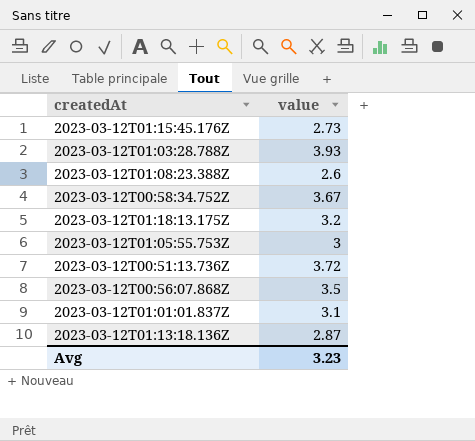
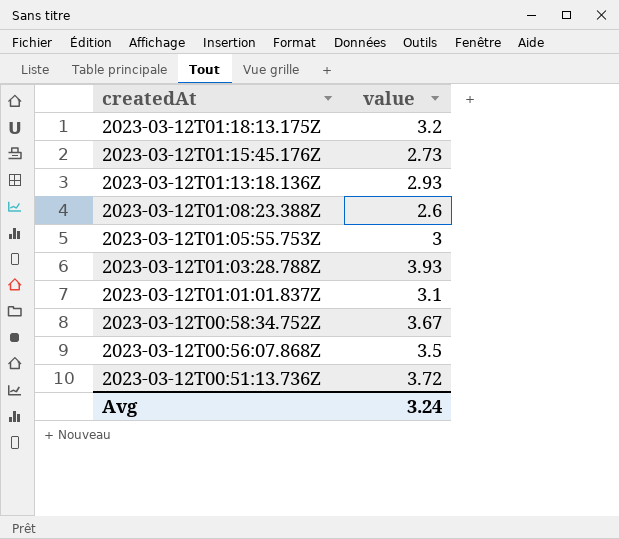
row order: none -> createdAt descending
2023-03-12T01:13:18.136Z | value: 2.87 -> 2.93
Avg | value: 3.23 -> 3.24

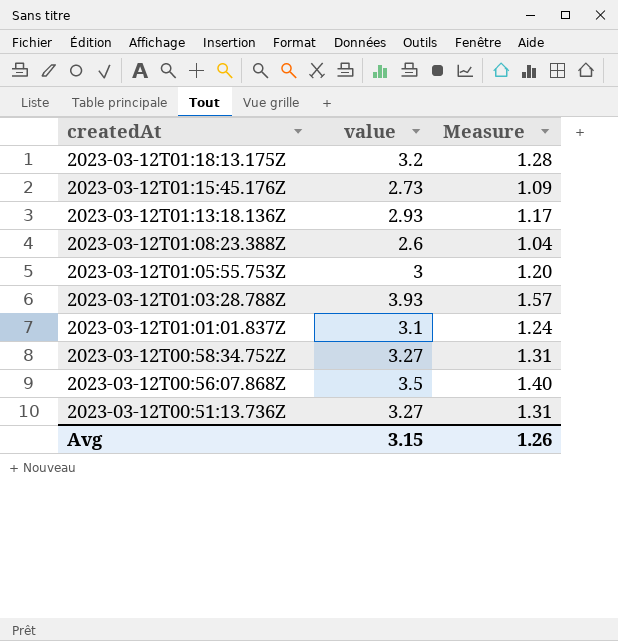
column Measure | formula: none -> [value] * 0.4
2023-03-12T00:58:34.752Z | value: 3.67 -> 3.27
2023-03-12T00:51:13.736Z | value: 3.72 -> 3.27
Avg | value: 3.24 -> 3.15

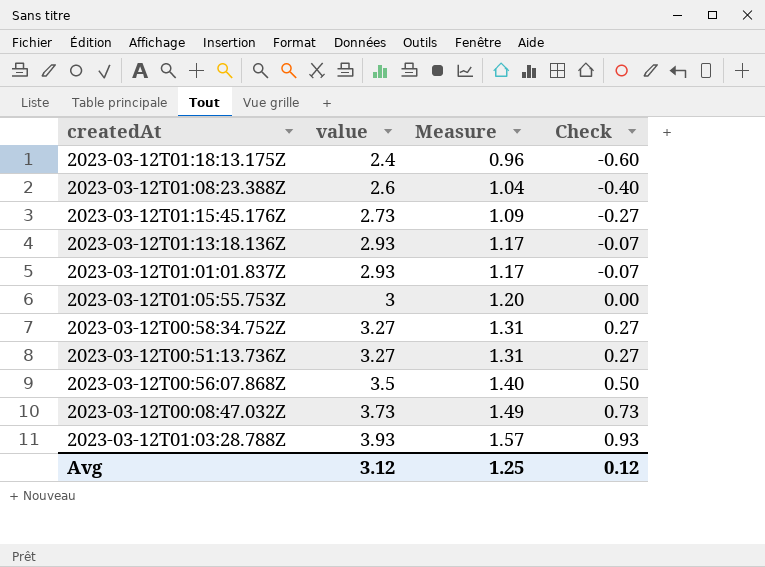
row order: createdAt descending -> value ascending
column Check | formula: none -> [value] - 3
2023-03-12T01:18:13.175Z | value: 3.2 -> 2.4
2023-03-12T01:18:13.175Z | Measure: 1.28 -> 0.96
2023-03-12T01:01:01.837Z | value: 3.1 -> 2.93
2023-03-12T01:01:01.837Z | Measure: 1.24 -> 1.17
row 2023-03-12T00:08:47.032Z: none -> 3.73 | 1.49 | 0.73
Avg | value: 3.15 -> 3.12
Avg | Measure: 1.26 -> 1.25

